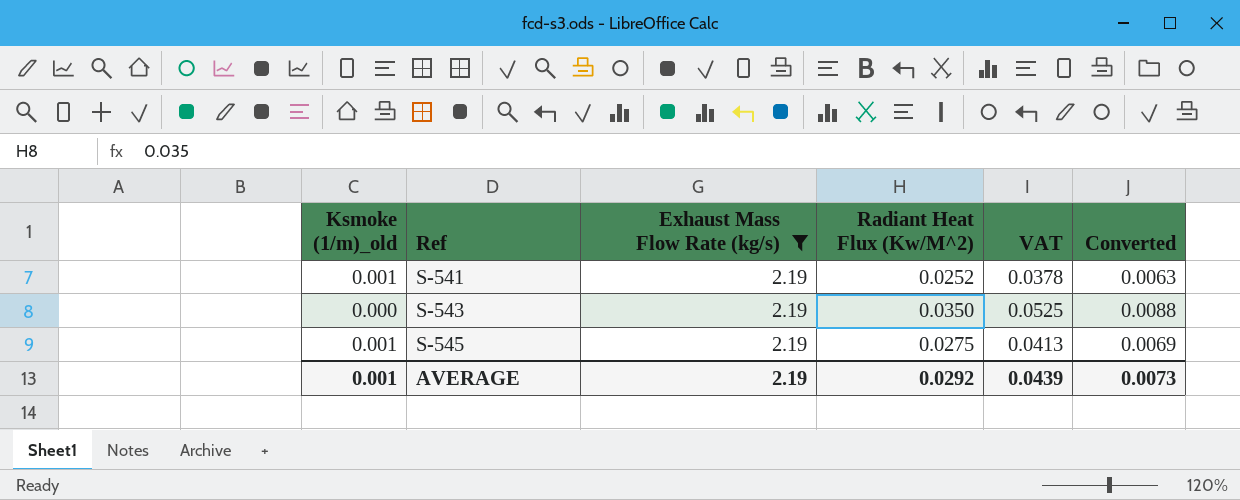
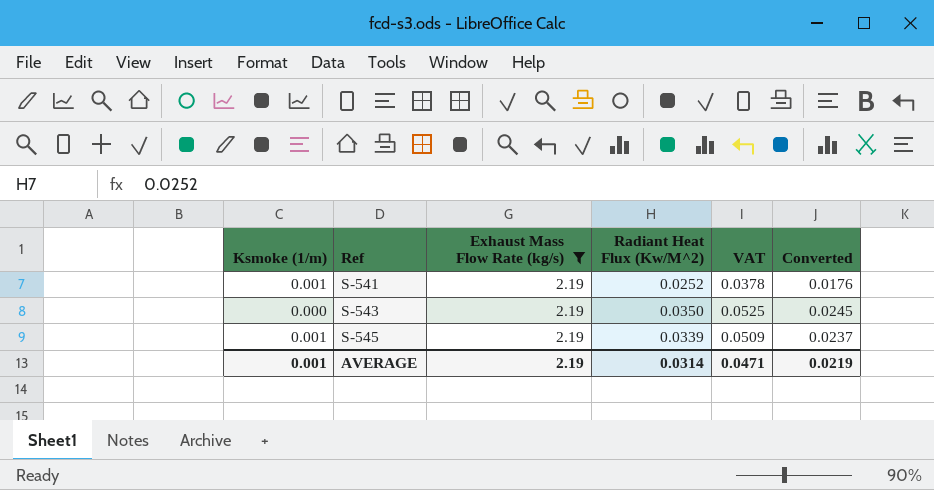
column name: Ksmoke (1/m)_old -> Ksmoke (1/m)
column Converted | formula: [Radiant Heat Flux (Kw/M^2)] * 0.25 -> [Radiant Heat Flux (Kw/M^2)] * 0.7
S-545 | Radiant Heat Flux (Kw/M^2): 0.0275 -> 0.0339
S-545 | VAT: 0.0413 -> 0.0509
AVERAGE | Radiant Heat Flux (Kw/M^2): 0.0292 -> 0.0314
AVERAGE | VAT: 0.0439 -> 0.0471
AVERAGE | Converted: 0.0073 -> 0.0219

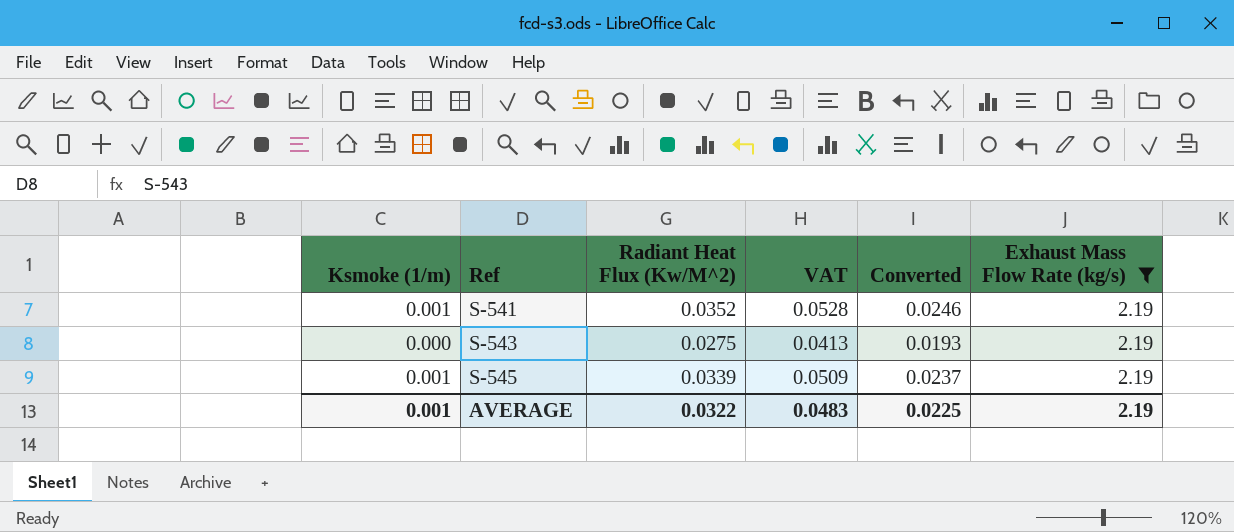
column Exhaust Mass Flow Rate (kg/s) | position: 3 -> 6
S-541 | Radiant Heat Flux (Kw/M^2): 0.0252 -> 0.0352
S-541 | VAT: 0.0378 -> 0.0528
S-541 | Converted: 0.0176 -> 0.0246
S-543 | Radiant Heat Flux (Kw/M^2): 0.0350 -> 0.0275
S-543 | VAT: 0.0525 -> 0.0413
S-543 | Converted: 0.0245 -> 0.0193
AVERAGE | Radiant Heat Flux (Kw/M^2): 0.0314 -> 0.0322
AVERAGE | VAT: 0.0471 -> 0.0483
AVERAGE | Converted: 0.0219 -> 0.0225

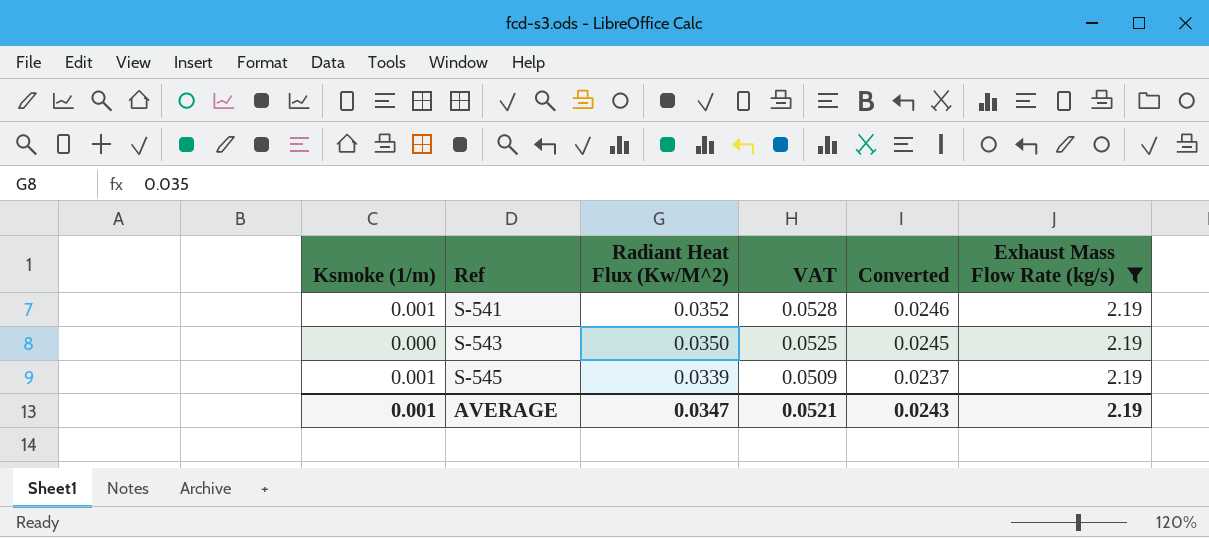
S-543 | Radiant Heat Flux (Kw/M^2): 0.0275 -> 0.0350
S-543 | VAT: 0.0413 -> 0.0525
S-543 | Converted: 0.0193 -> 0.0245
AVERAGE | Radiant Heat Flux (Kw/M^2): 0.0322 -> 0.0347
AVERAGE | VAT: 0.0483 -> 0.0521
AVERAGE | Converted: 0.0225 -> 0.0243

